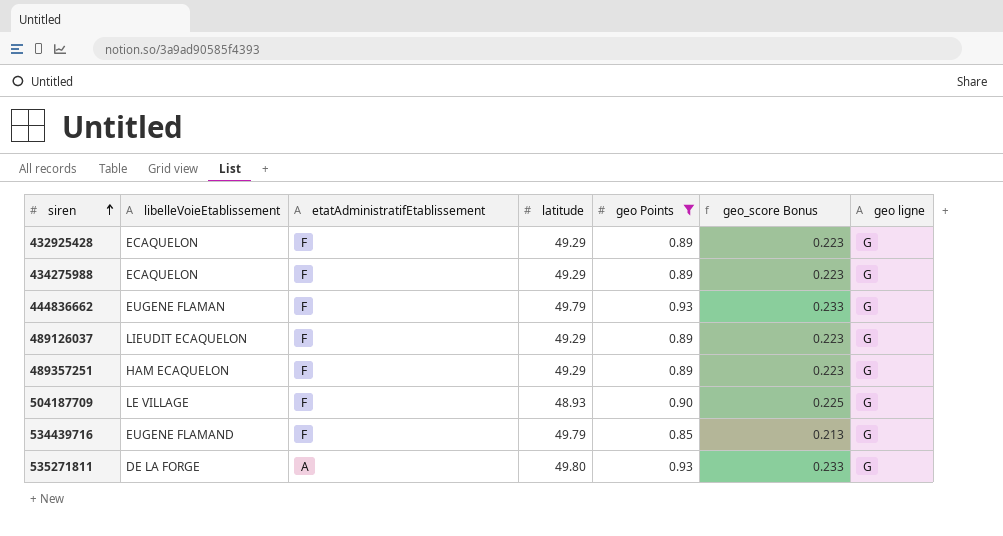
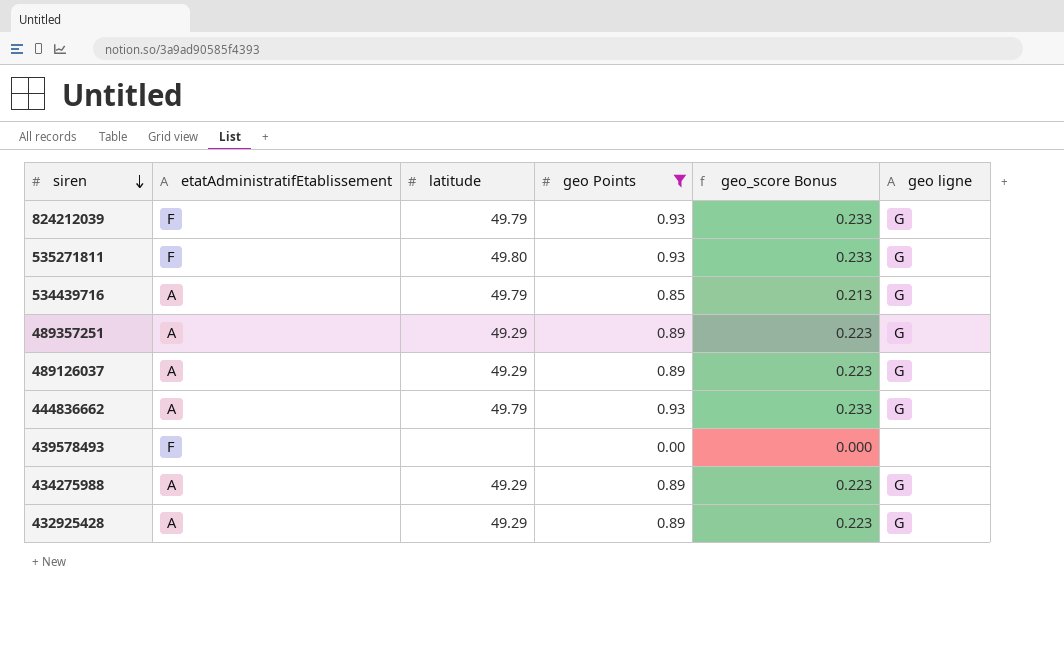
row order: siren ascending -> siren descending
column libelleVoieEtablissement | position: 2 -> none
row 504187709: LE VILLAGE | F | 48.93 | 0.90 | 0.225 | G -> none
row 824212039: none -> F | 49.79 | 0.93 | 0.233 | G
535271811 | etatAdministratifEtablissement: A -> F
534439716 | etatAdministratifEtablissement: F -> A
489357251 | etatAdministratifEtablissement: F -> A
489126037 | etatAdministratifEtablissement: F -> A
444836662 | etatAdministratifEtablissement: F -> A
row 439578493: none -> F | none | 0.00 | 0.000 | none
434275988 | etatAdministratifEtablissement: F -> A
432925428 | etatAdministratifEtablissement: F -> A

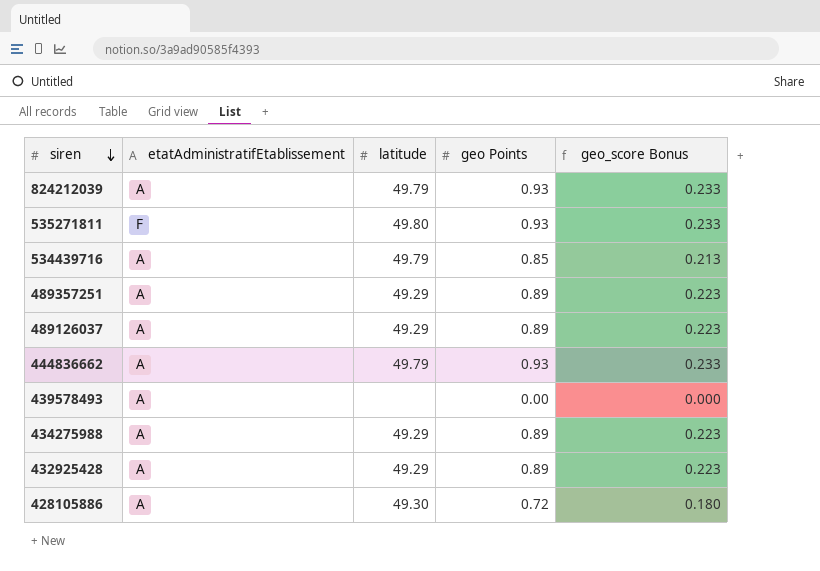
filter: geo Points != 0.72 -> none
column geo ligne | position: 6 -> none
824212039 | etatAdministratifEtablissement: F -> A
439578493 | etatAdministratifEtablissement: F -> A

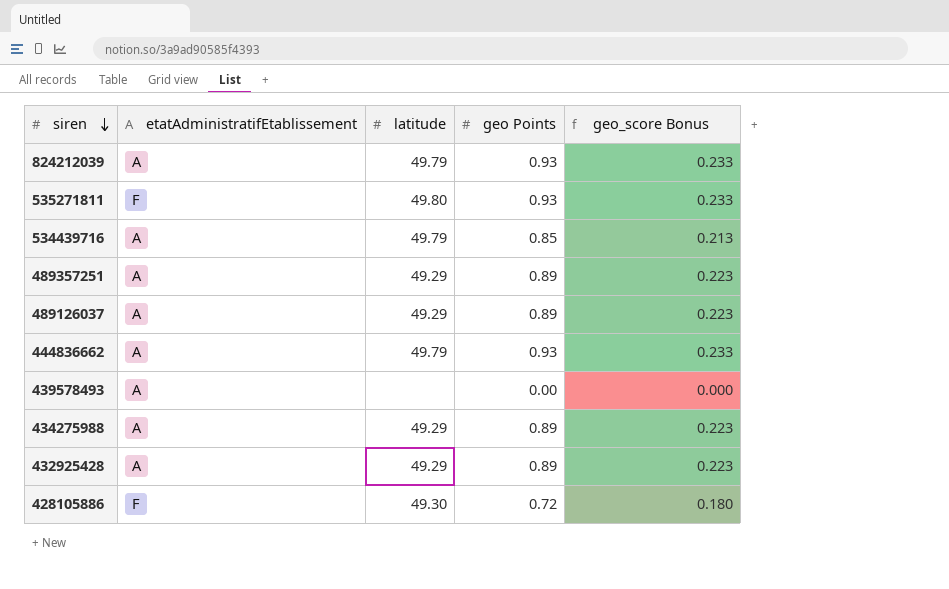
428105886 | etatAdministratifEtablissement: A -> F

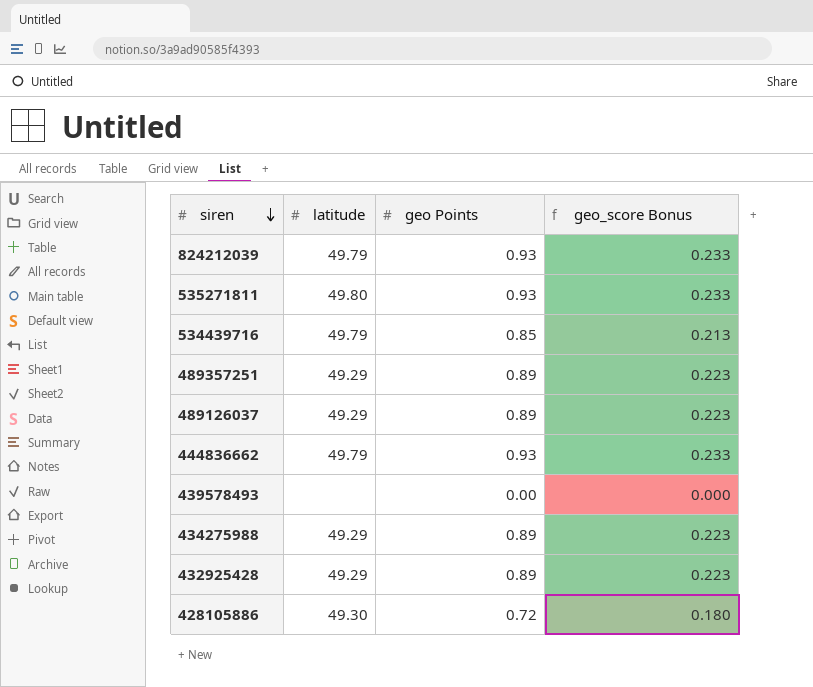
column etatAdministratifEtablissement | position: 2 -> none

